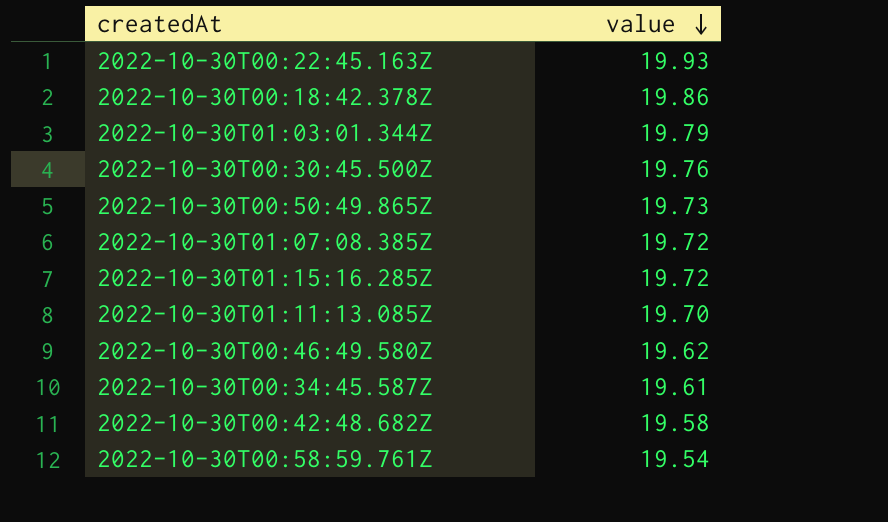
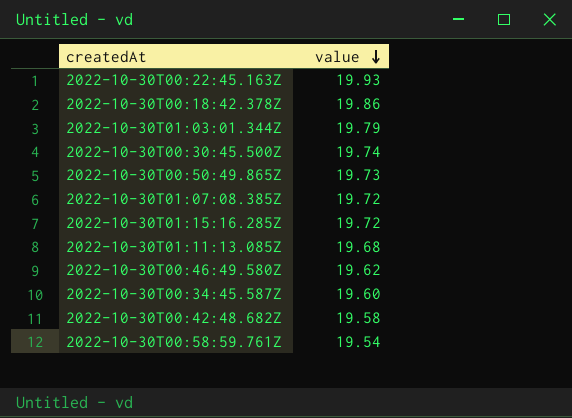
2022-10-30T00:30:45.500Z | value: 19.76 -> 19.74
2022-10-30T01:11:13.085Z | value: 19.70 -> 19.68
2022-10-30T00:34:45.587Z | value: 19.61 -> 19.60

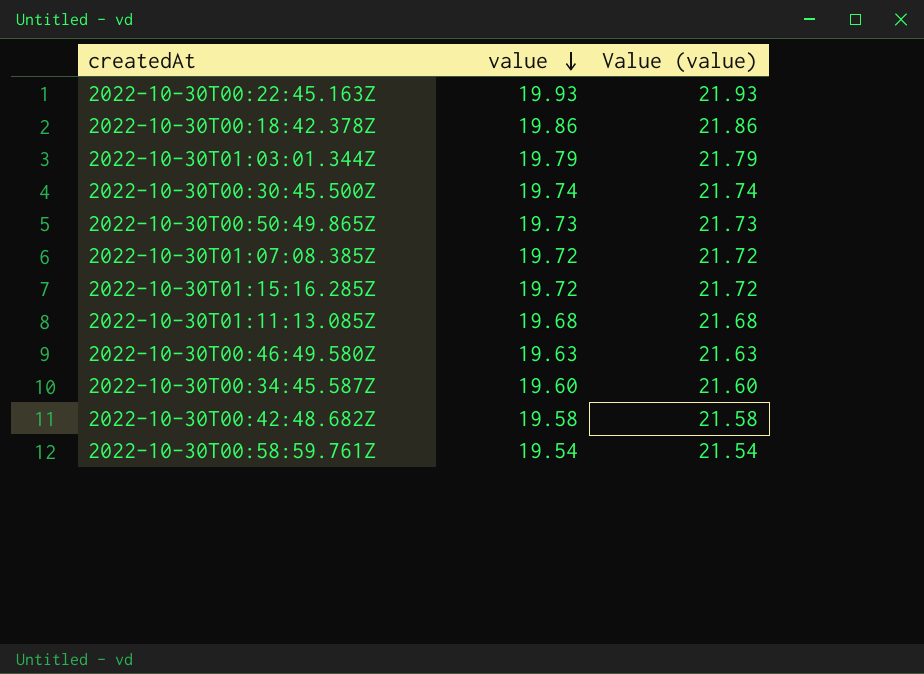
column Value (value) | formula: none -> [value] + 2
2022-10-30T00:46:49.580Z | value: 19.62 -> 19.63

